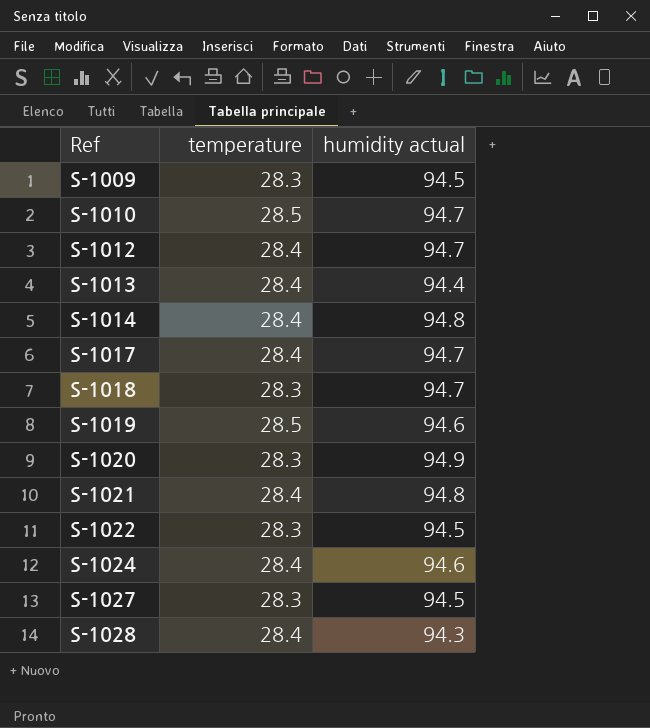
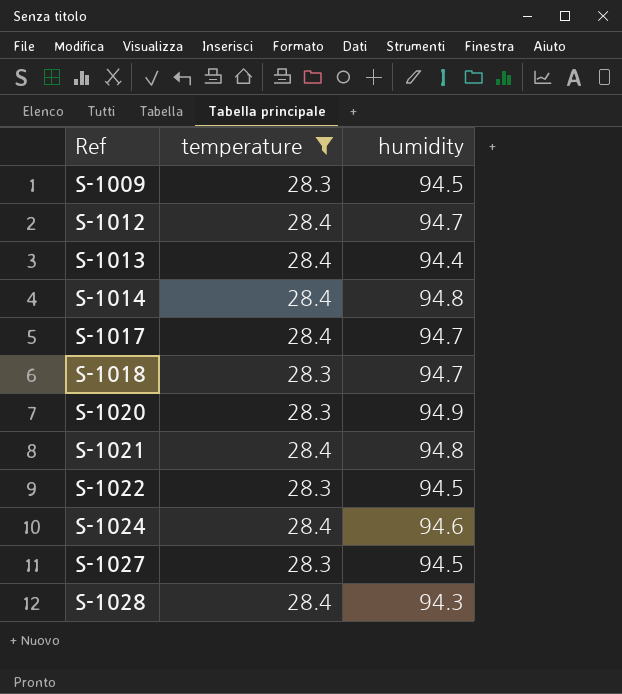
filter: none -> temperature != 28.5
column name: humidity actual -> humidity

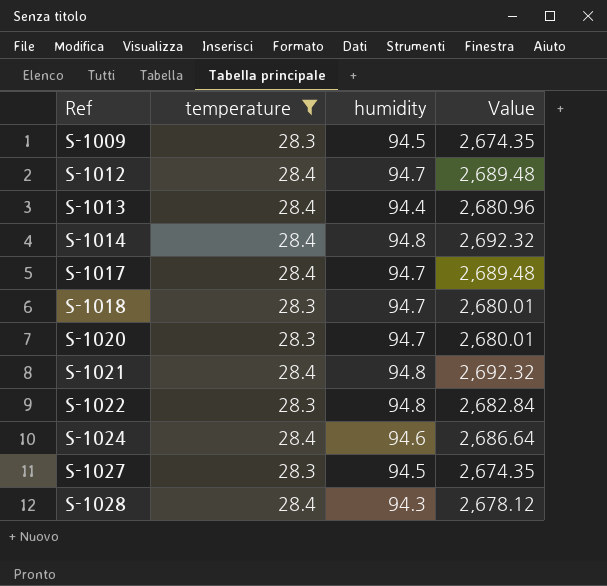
column Value | formula: none -> [temperature] * [humidity]
S-1020 | humidity: 94.9 -> 94.7
S-1022 | humidity: 94.5 -> 94.8

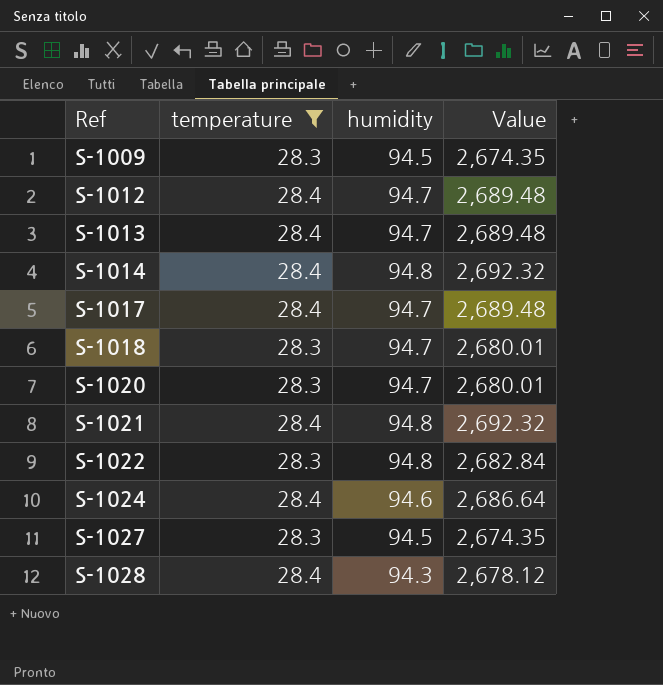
S-1013 | humidity: 94.4 -> 94.7
S-1013 | Value: 2,680.96 -> 2,689.48

